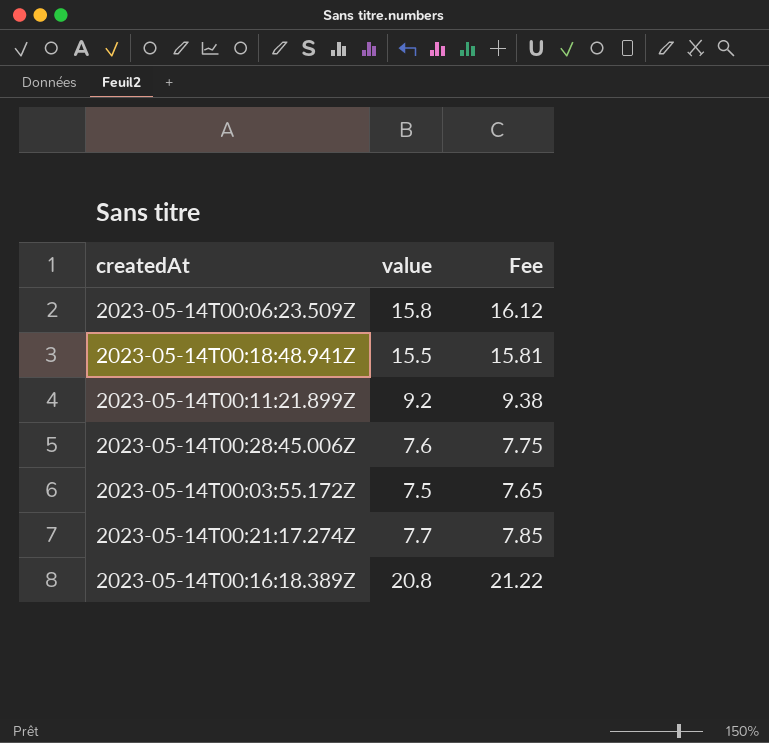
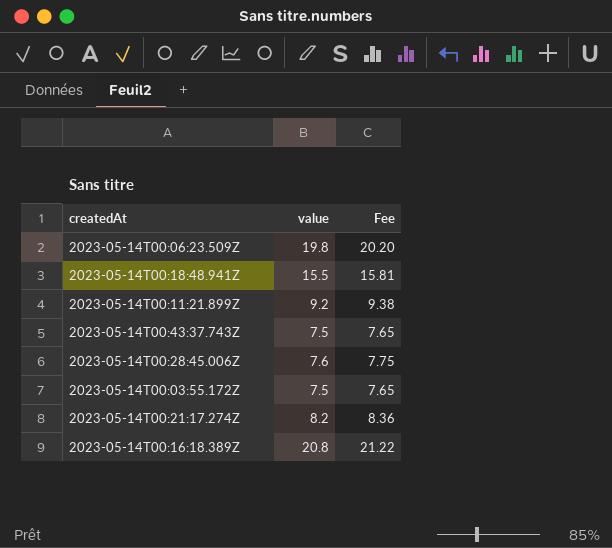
2023-05-14T00:06:23.509Z | value: 15.8 -> 19.8
2023-05-14T00:06:23.509Z | Fee: 16.12 -> 20.20
row 2023-05-14T00:43:37.743Z: none -> 7.5 | 7.65
2023-05-14T00:21:17.274Z | value: 7.7 -> 8.2
2023-05-14T00:21:17.274Z | Fee: 7.85 -> 8.36

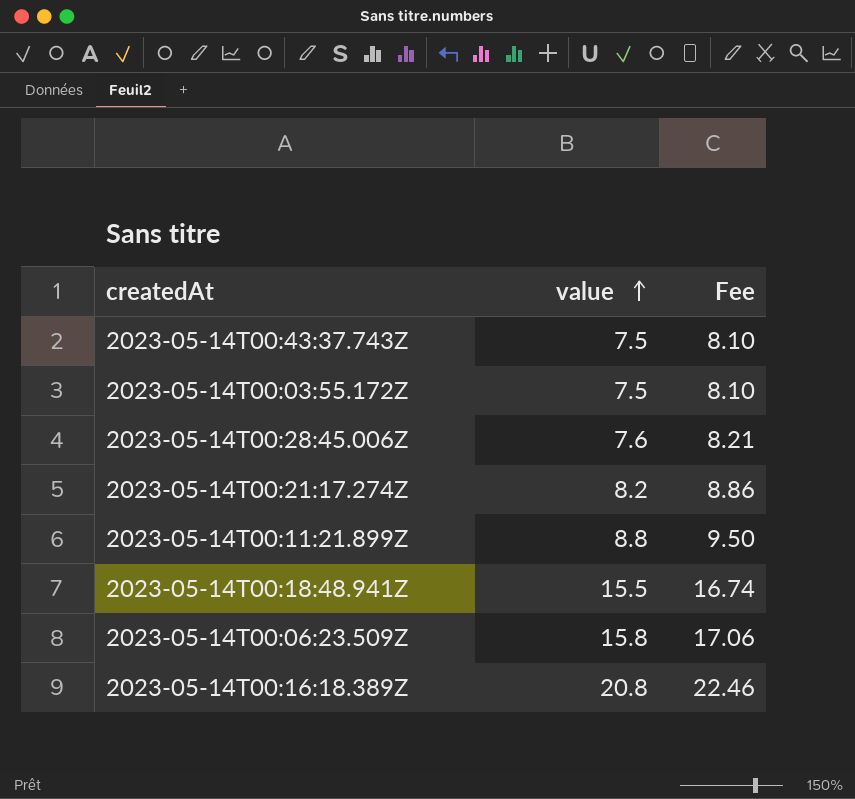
row order: none -> value ascending
column Fee | formula: [value] * 1.02 -> [value] * 1.08
2023-05-14T00:11:21.899Z | value: 9.2 -> 8.8
2023-05-14T00:06:23.509Z | value: 19.8 -> 15.8

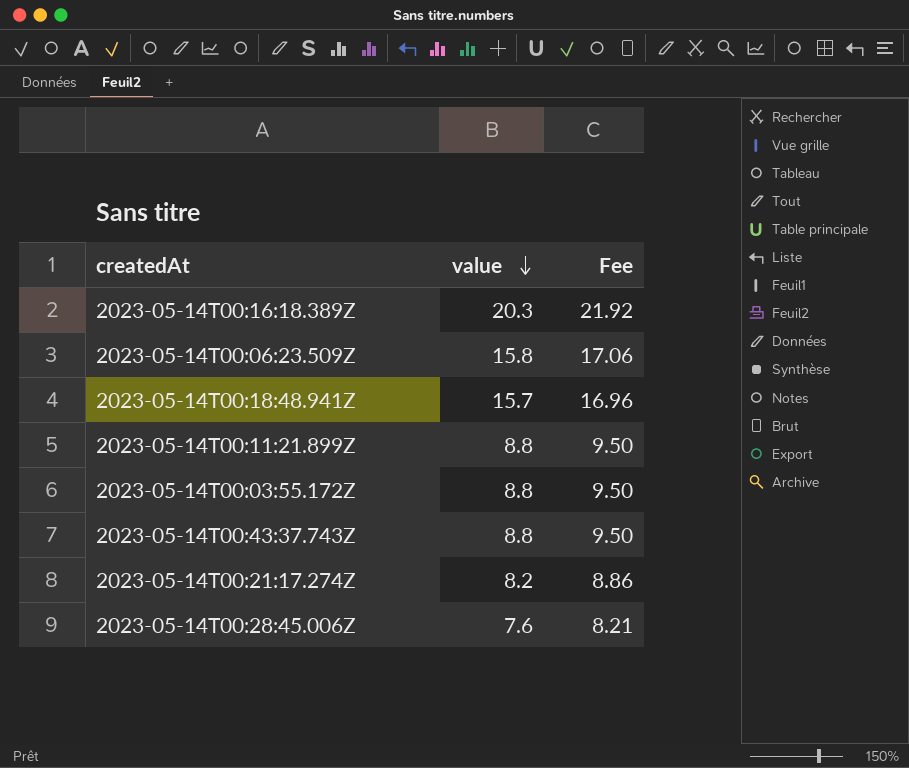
row order: value ascending -> value descending
2023-05-14T00:16:18.389Z | value: 20.8 -> 20.3
2023-05-14T00:16:18.389Z | Fee: 22.46 -> 21.92
2023-05-14T00:18:48.941Z | value: 15.5 -> 15.7
2023-05-14T00:18:48.941Z | Fee: 16.74 -> 16.96
2023-05-14T00:03:55.172Z | value: 7.5 -> 8.8
2023-05-14T00:03:55.172Z | Fee: 8.10 -> 9.50
2023-05-14T00:43:37.743Z | value: 7.5 -> 8.8
2023-05-14T00:43:37.743Z | Fee: 8.10 -> 9.50

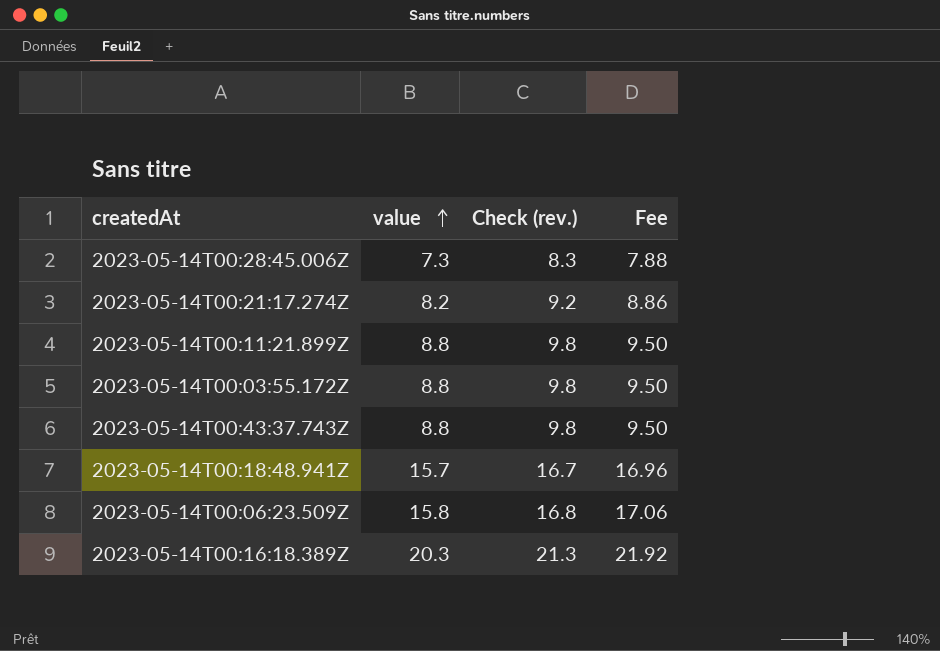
row order: value descending -> value ascending
column Check (rev.) | formula: none -> [value] + 1
2023-05-14T00:28:45.006Z | value: 7.6 -> 7.3
2023-05-14T00:28:45.006Z | Fee: 8.21 -> 7.88

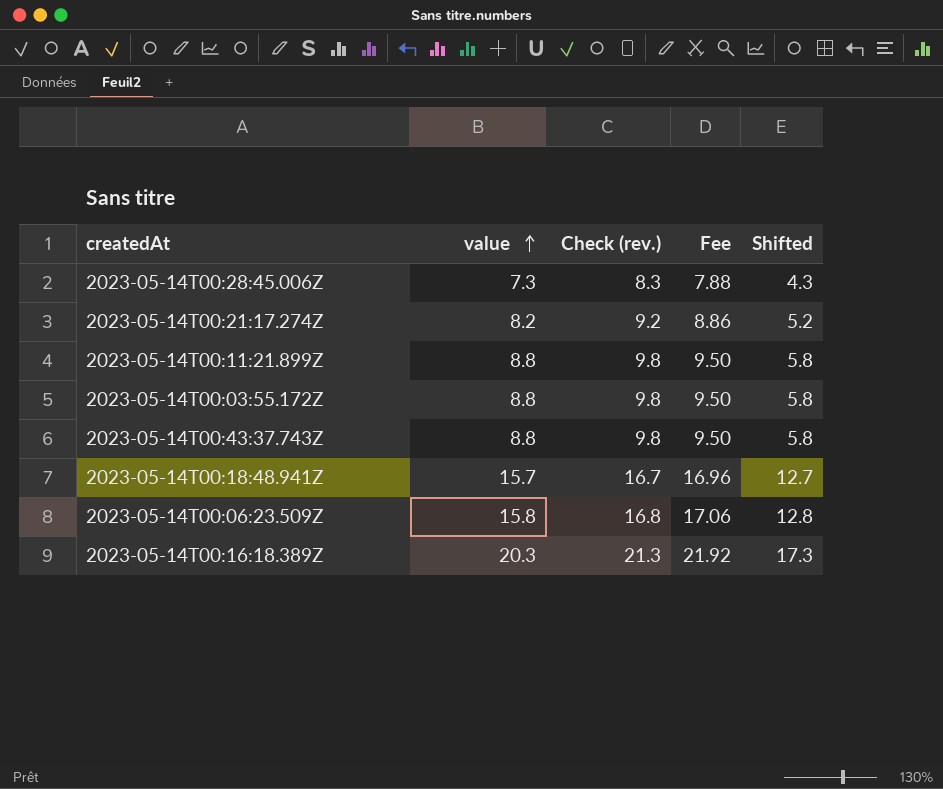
column Shifted | formula: none -> [value] - 3

